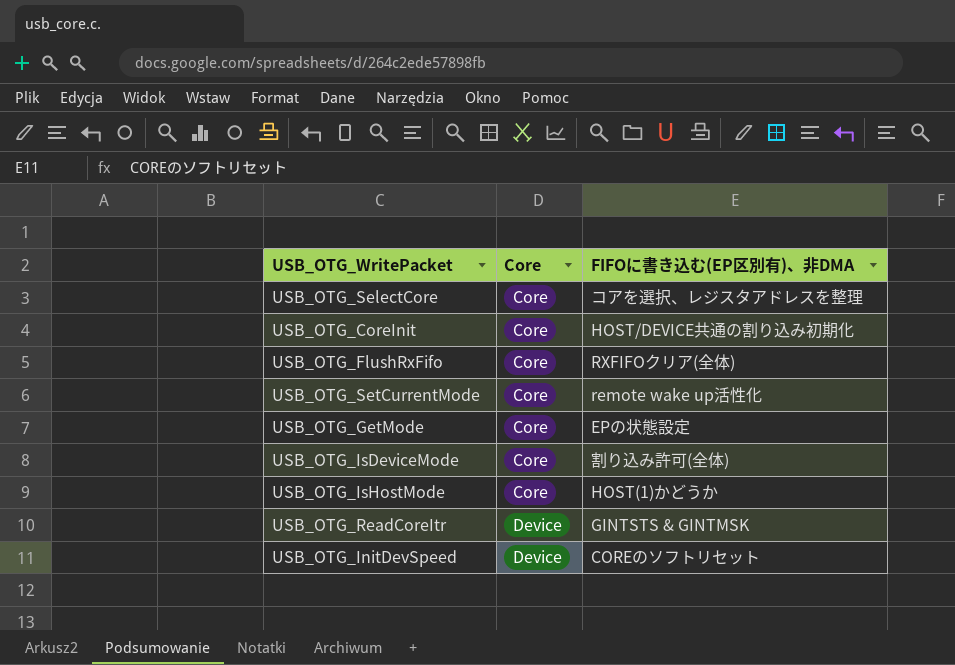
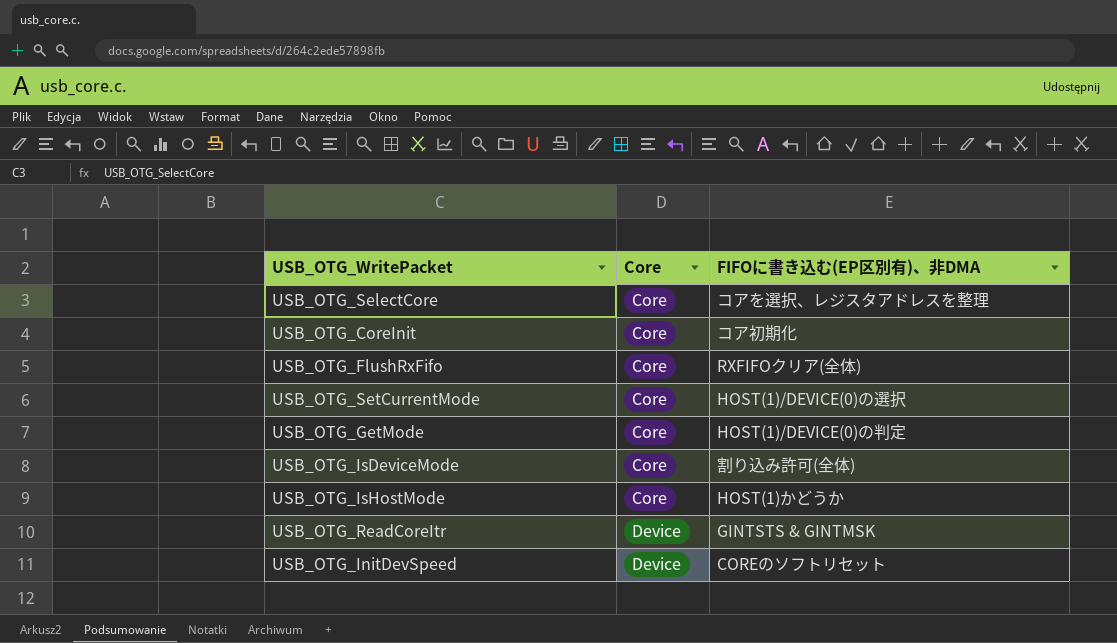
USB_OTG_CoreInit | FIFOに書き込む(EP区別有)、非DMA: HOST/DEVICE共通の割り込み初期化 -> コア初期化
USB_OTG_SetCurrentMode | FIFOに書き込む(EP区別有)、非DMA: remote wake up活性化 -> HOST(1)/DEVICE(0)の選択
USB_OTG_GetMode | FIFOに書き込む(EP区別有)、非DMA: EPの状態設定 -> HOST(1)/DEVICE(0)の判定

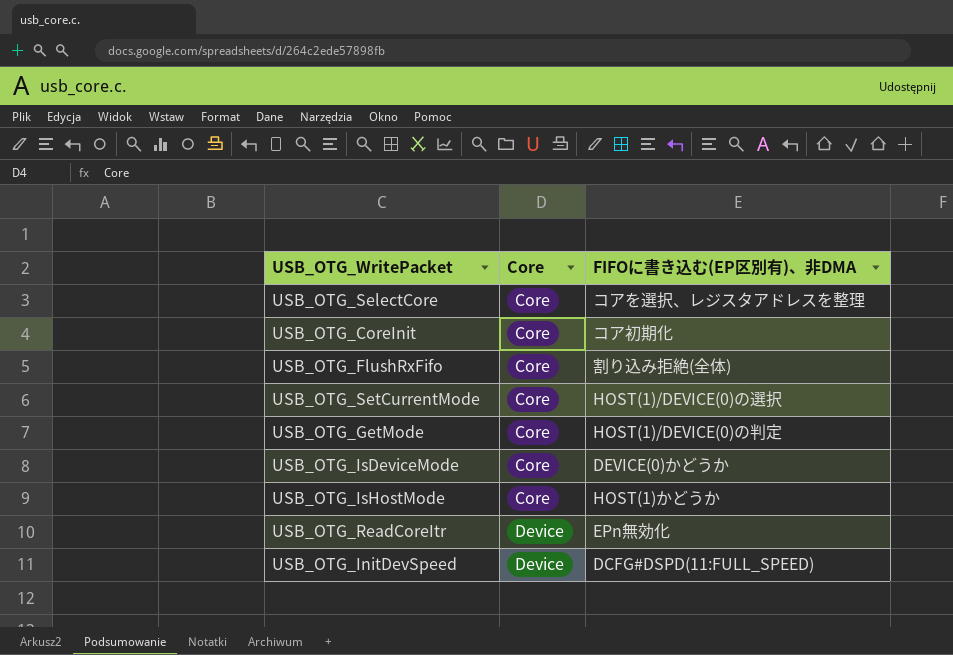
USB_OTG_FlushRxFifo | FIFOに書き込む(EP区別有)、非DMA: RXFIFOクリア(全体) -> 割り込み拒絶(全体)
USB_OTG_IsDeviceMode | FIFOに書き込む(EP区別有)、非DMA: 割り込み許可(全体) -> DEVICE(0)かどうか
USB_OTG_ReadCoreItr | FIFOに書き込む(EP区別有)、非DMA: GINTSTS & GINTMSK -> EPn無効化
USB_OTG_InitDevSpeed | FIFOに書き込む(EP区別有)、非DMA: COREのソフトリセット -> DCFG#DSPD(11:FULL_SPEED)

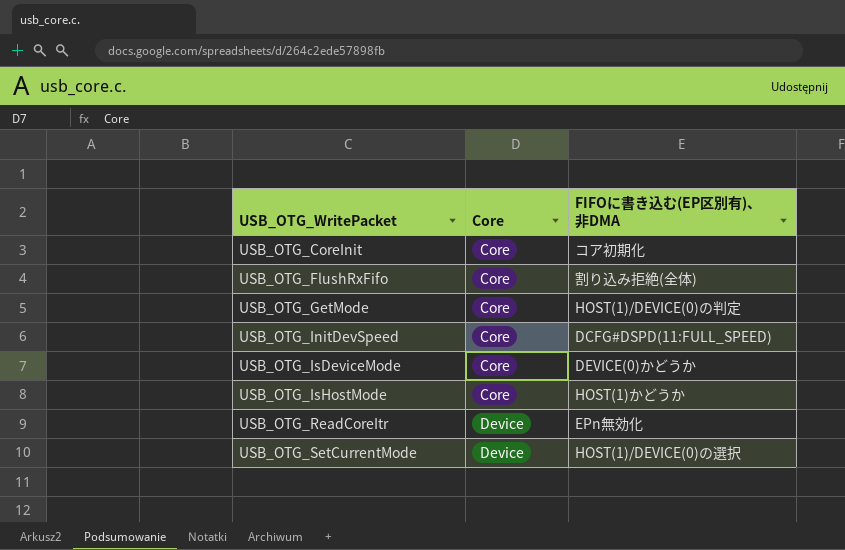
row order: Core ascending -> USB_OTG_WritePacket ascending
row USB_OTG_SelectCore: Core | コアを選択、レジスタアドレスを整理 -> none
USB_OTG_InitDevSpeed | Core: Device -> Core
USB_OTG_SetCurrentMode | Core: Core -> Device

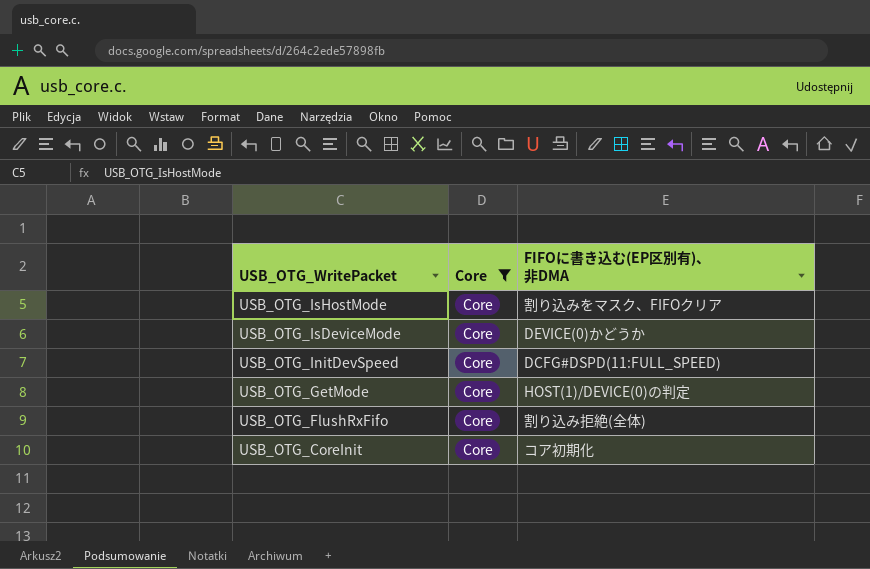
filter: none -> Core = Core
row order: USB_OTG_WritePacket ascending -> USB_OTG_WritePacket descending
USB_OTG_IsHostMode | FIFOに書き込む(EP区別有)、非DMA: HOST(1)かどうか -> 割り込みをマスク、FIFOクリア

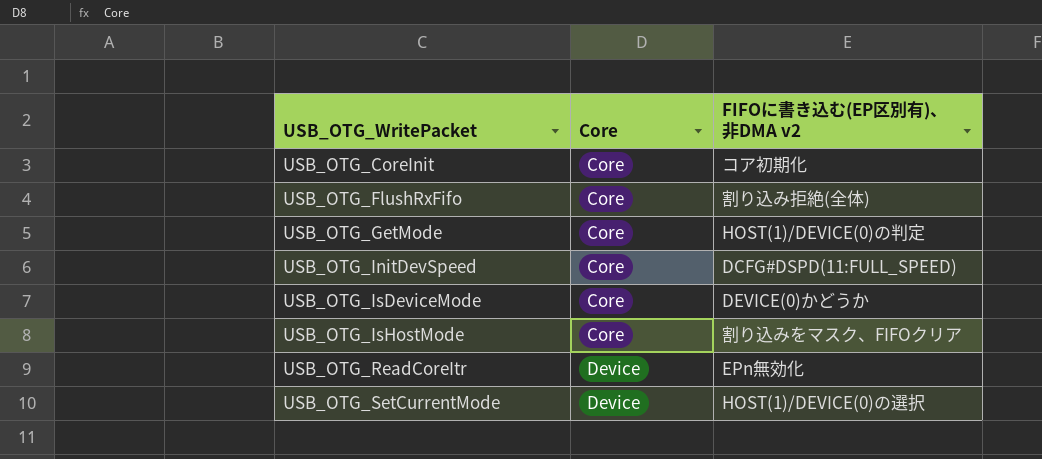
filter: Core = Core -> none
row order: USB_OTG_WritePacket descending -> USB_OTG_WritePacket ascending
column name: FIFOに書き込む(EP区別有)、非DMA -> FIFOに書き込む(EP区別有)、非DMA v2

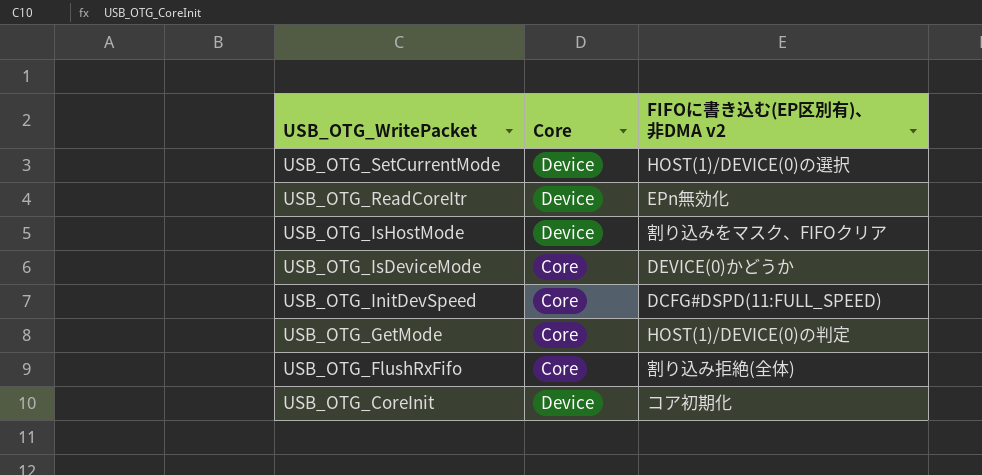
row order: USB_OTG_WritePacket ascending -> USB_OTG_WritePacket descending
USB_OTG_IsHostMode | Core: Core -> Device
USB_OTG_CoreInit | Core: Core -> Device

